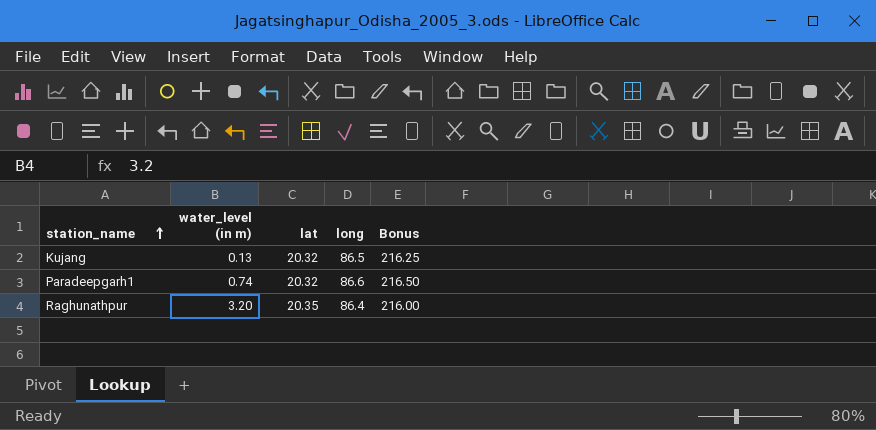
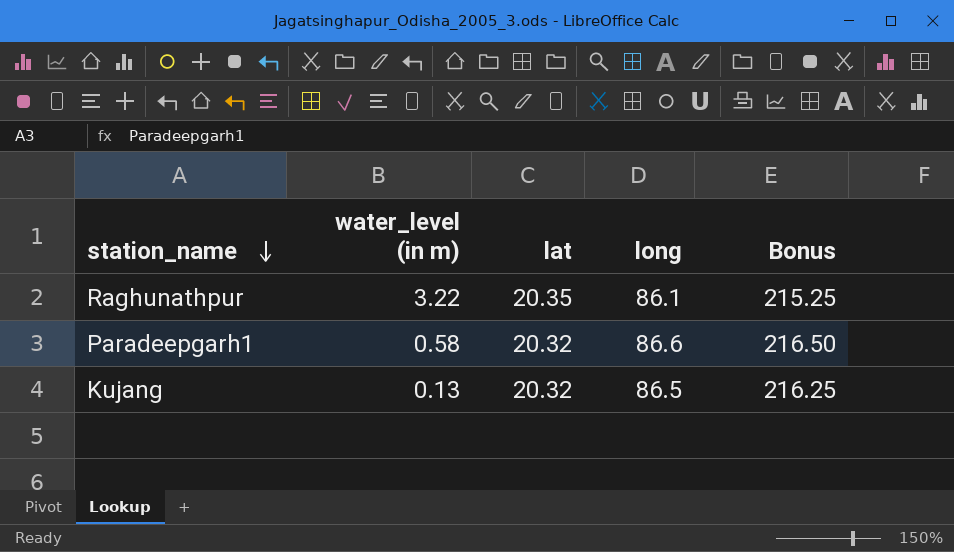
row order: station_name ascending -> station_name descending
Raghunathpur | water_level (in m): 3.20 -> 3.22
Raghunathpur | long: 86.4 -> 86.1
Raghunathpur | Bonus: 216.00 -> 215.25
Paradeepgarh1 | water_level (in m): 0.74 -> 0.58

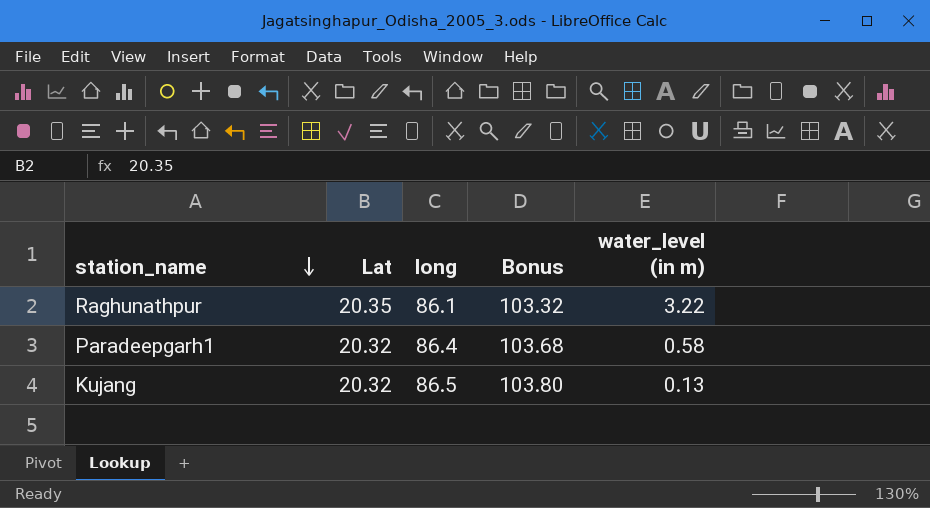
column name: lat -> Lat
column Bonus | formula: [long] * 2.5 -> [long] * 1.2
column water_level (in m) | position: 2 -> 5
Paradeepgarh1 | long: 86.6 -> 86.4

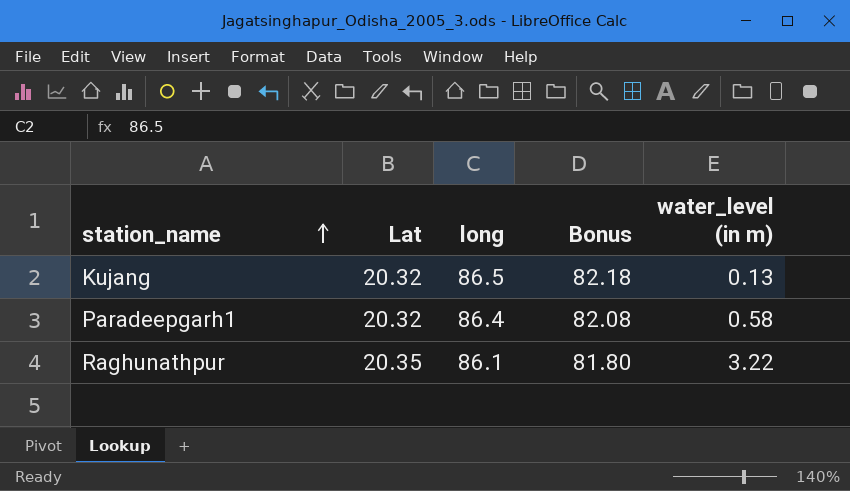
row order: station_name descending -> station_name ascending
column Bonus | formula: [long] * 1.2 -> [long] * 0.95

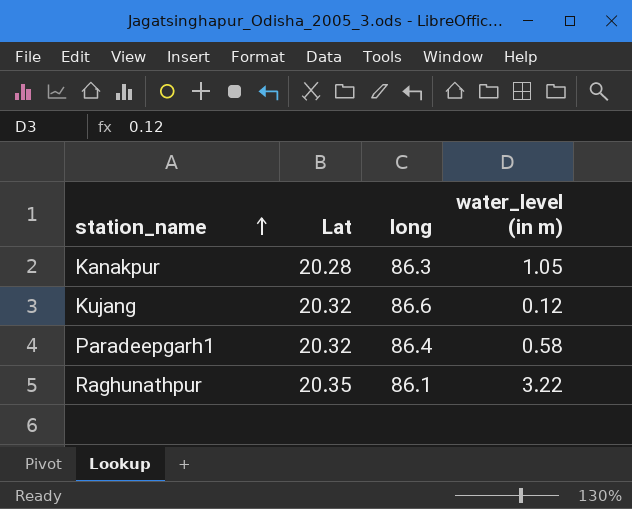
column Bonus | formula: [long] * 0.95 -> none
row Kanakpur: none -> 20.28 | 86.3 | 1.05
Kujang | long: 86.5 -> 86.6
Kujang | water_level (in m): 0.13 -> 0.12

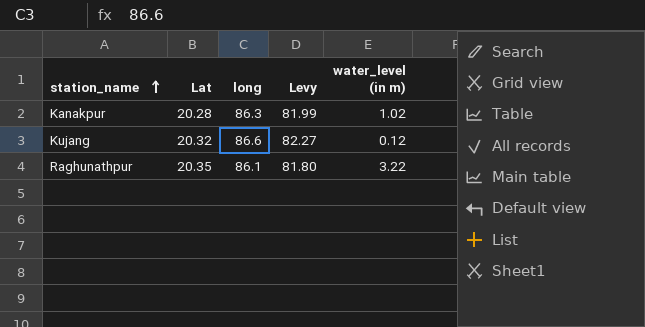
column Levy | formula: none -> [long] * 0.95
row Paradeepgarh1: 20.32 | 86.4 | 0.58 -> none
Kanakpur | water_level (in m): 1.05 -> 1.02

